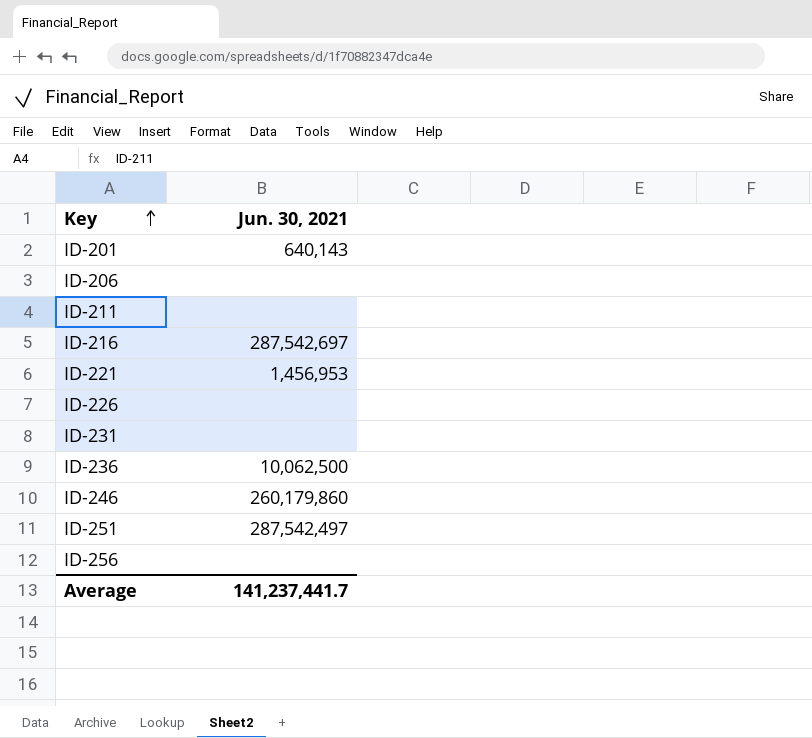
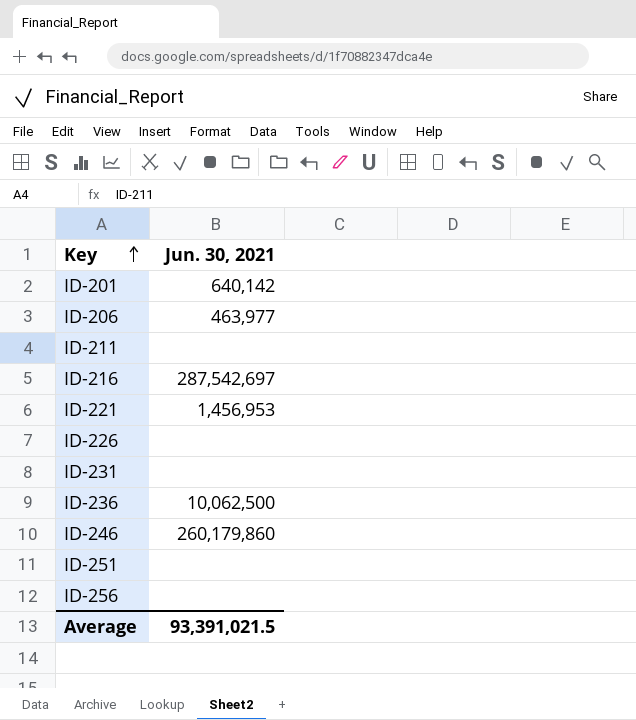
ID-201 | Jun. 30, 2021: 640,143 -> 640,142
ID-206 | Jun. 30, 2021: none -> 463,977
ID-251 | Jun. 30, 2021: 287,542,497 -> none
Average | Jun. 30, 2021: 141,237,441.7 -> 93,391,021.5

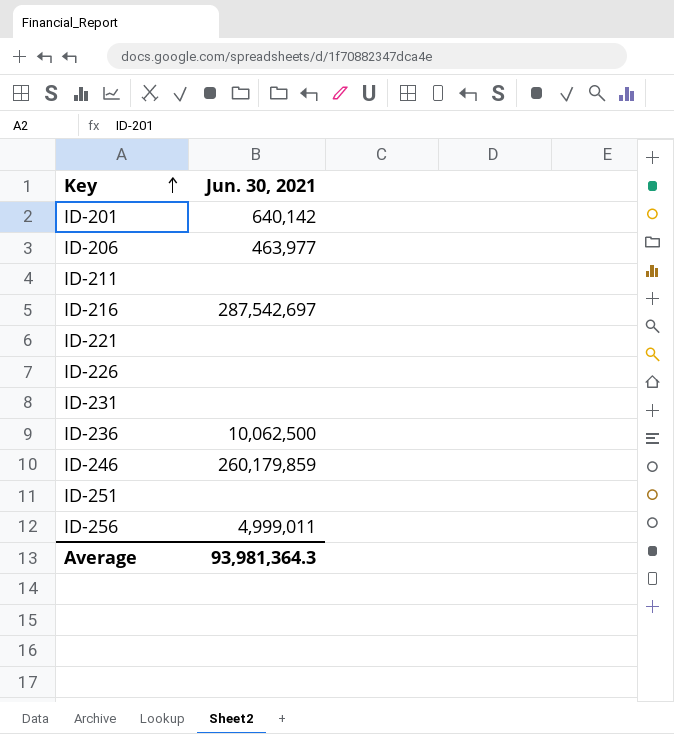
ID-221 | Jun. 30, 2021: 1,456,953 -> none
ID-246 | Jun. 30, 2021: 260,179,860 -> 260,179,859
ID-256 | Jun. 30, 2021: none -> 4,999,011
Average | Jun. 30, 2021: 93,391,021.5 -> 93,981,364.3

